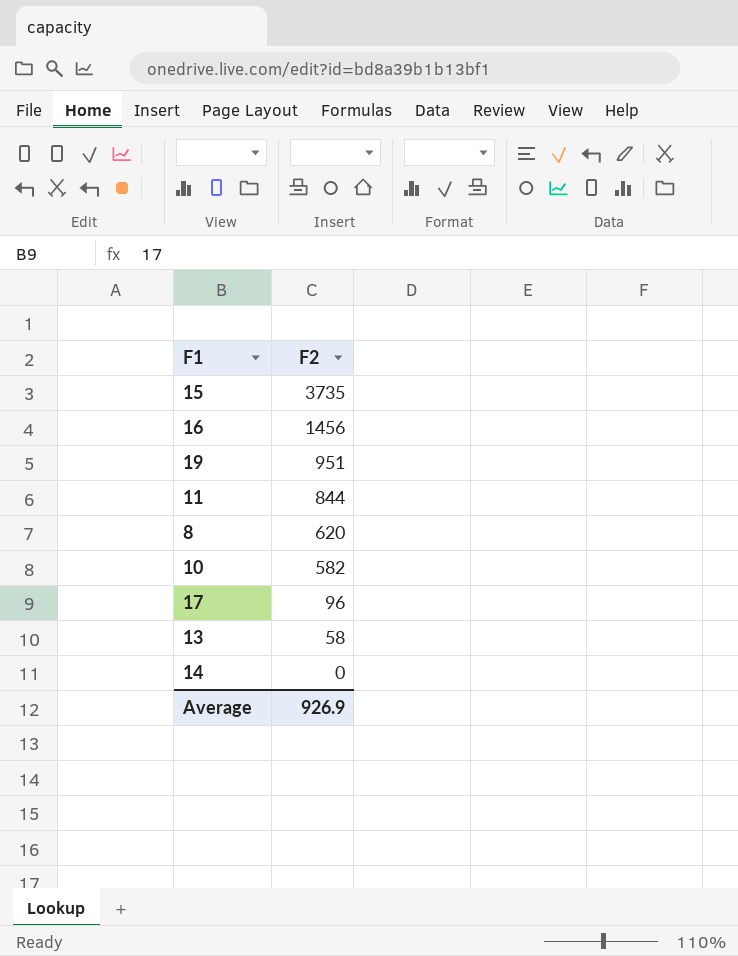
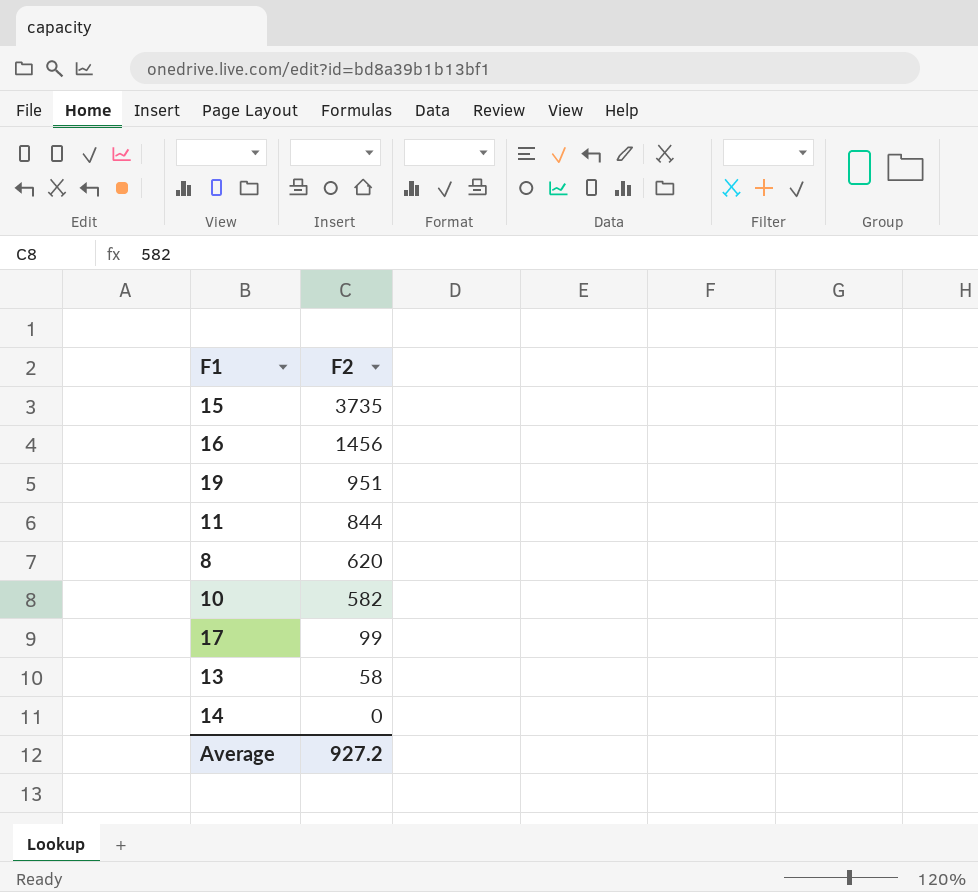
17 | F2: 96 -> 99
Average | F2: 926.9 -> 927.2

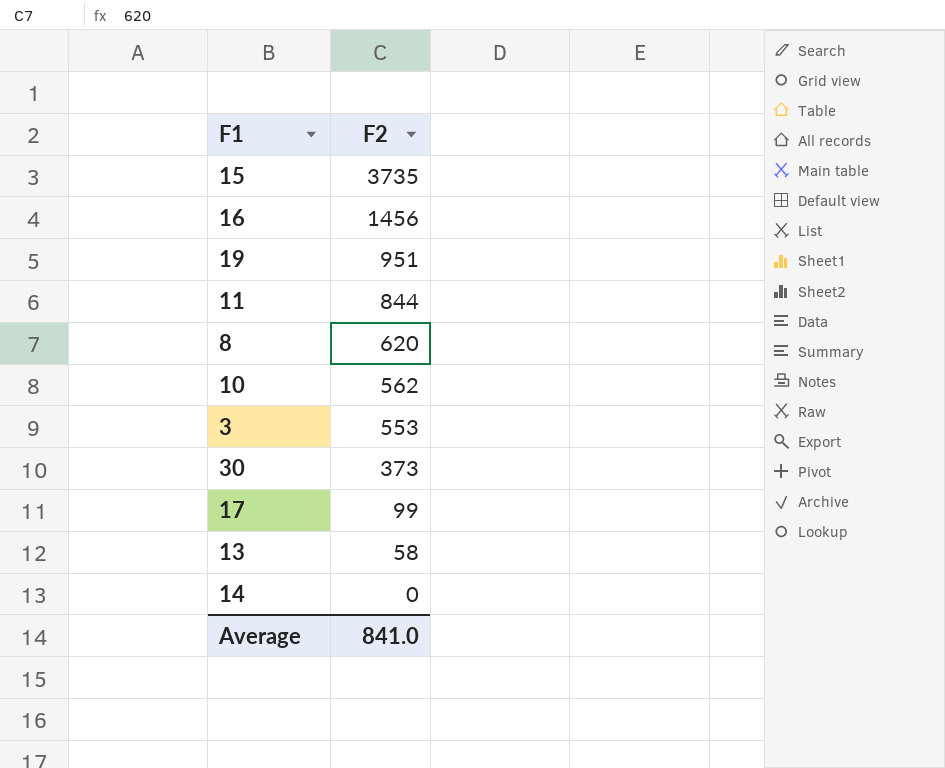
10 | F2: 582 -> 562
row 3: none -> 553
row 30: none -> 373
Average | F2: 927.2 -> 841.0

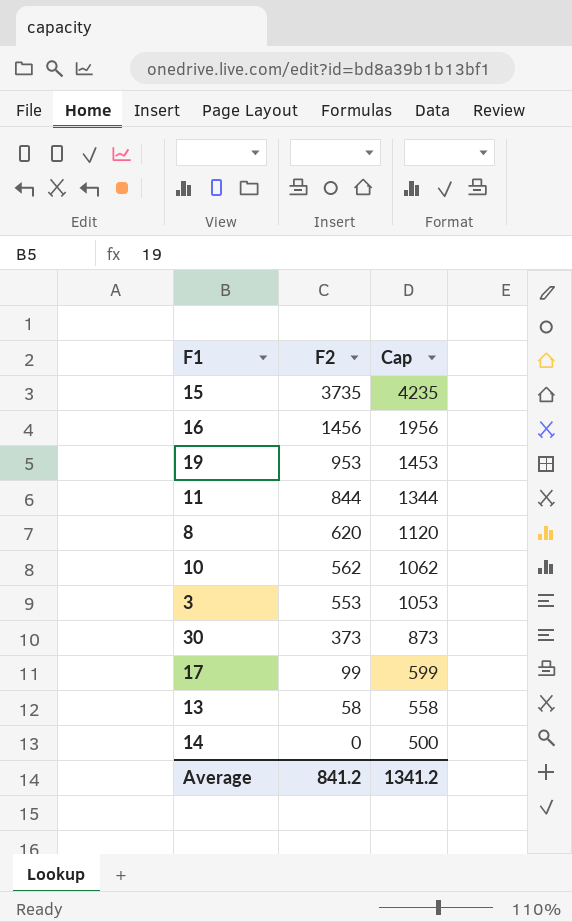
column Cap | formula: none -> [F2] + 500
19 | F2: 951 -> 953
Average | F2: 841.0 -> 841.2

